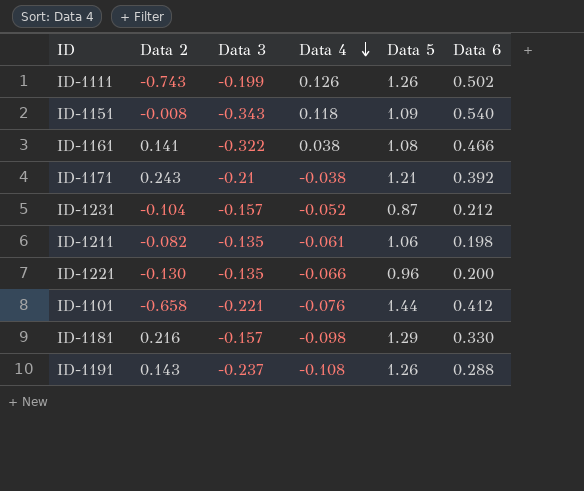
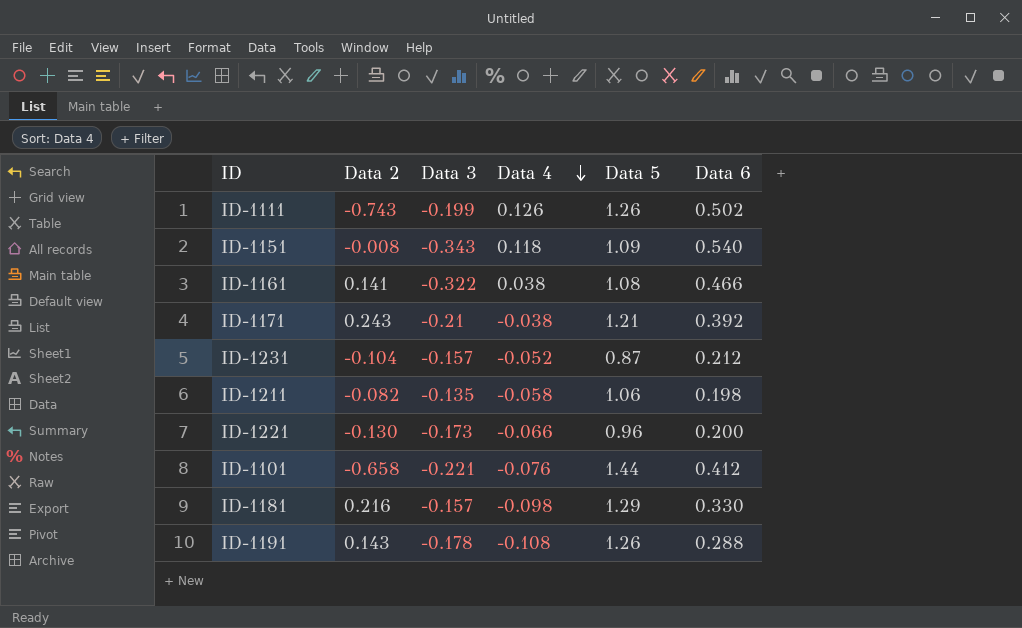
ID-1211 | Data 4: -0.061 -> -0.058
ID-1221 | Data 3: -0.135 -> -0.173
ID-1191 | Data 3: -0.237 -> -0.178

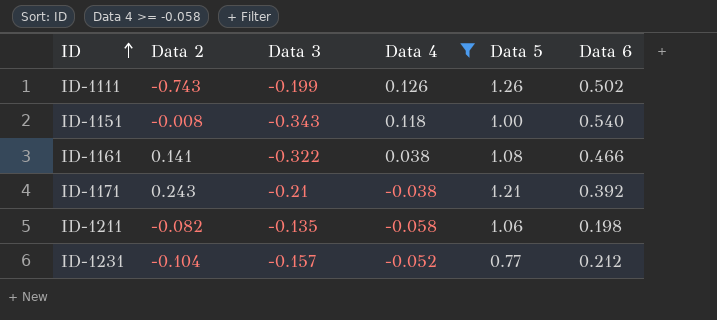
filter: none -> Data 4 >= -0.058
row order: Data 4 descending -> ID ascending
ID-1151 | Data 5: 1.09 -> 1.00
ID-1231 | Data 5: 0.87 -> 0.77

